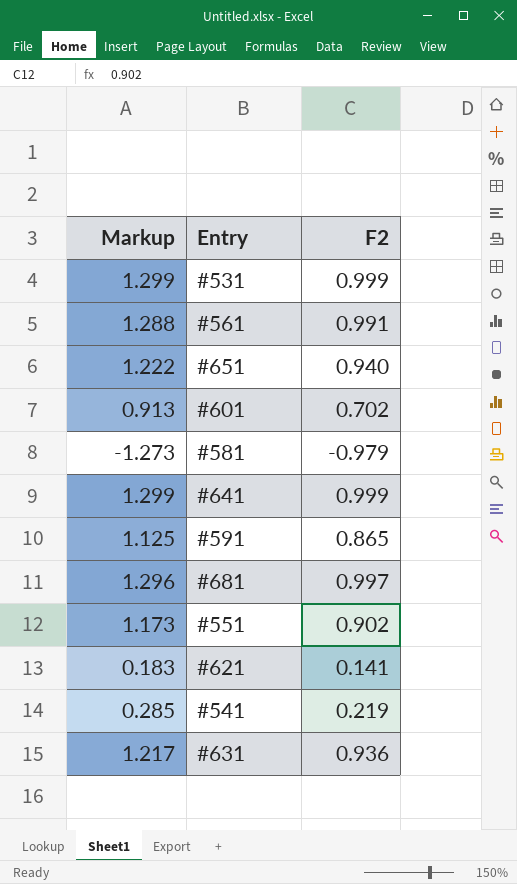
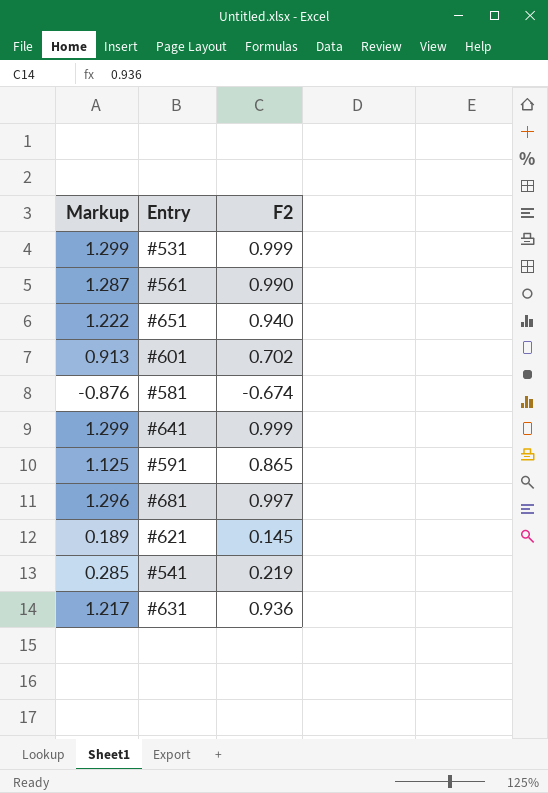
row #551: 1.173 | 0.902 -> none
#561 | Markup: 1.288 -> 1.287
#561 | F2: 0.991 -> 0.990
#581 | Markup: -1.273 -> -0.876
#581 | F2: -0.979 -> -0.674
#621 | Markup: 0.183 -> 0.189
#621 | F2: 0.141 -> 0.145

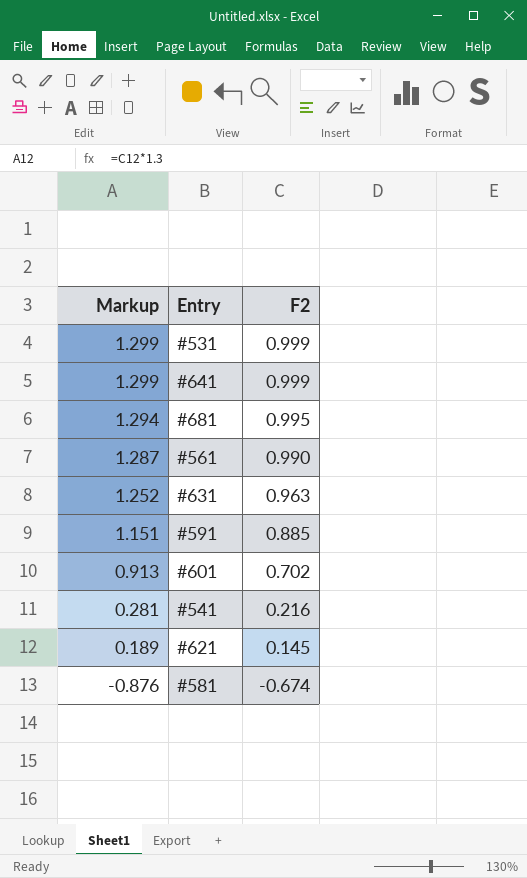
row order: none -> Markup descending
row #651: 1.222 | 0.940 -> none
#681 | Markup: 1.296 -> 1.294
#681 | F2: 0.997 -> 0.995
#631 | Markup: 1.217 -> 1.252
#631 | F2: 0.936 -> 0.963
#591 | Markup: 1.125 -> 1.151
#591 | F2: 0.865 -> 0.885
#541 | Markup: 0.285 -> 0.281
#541 | F2: 0.219 -> 0.216

